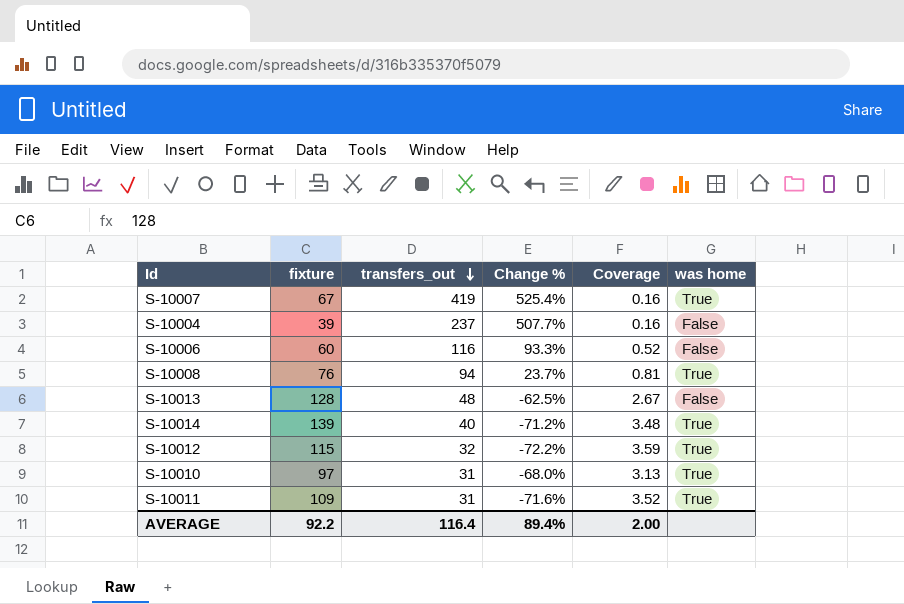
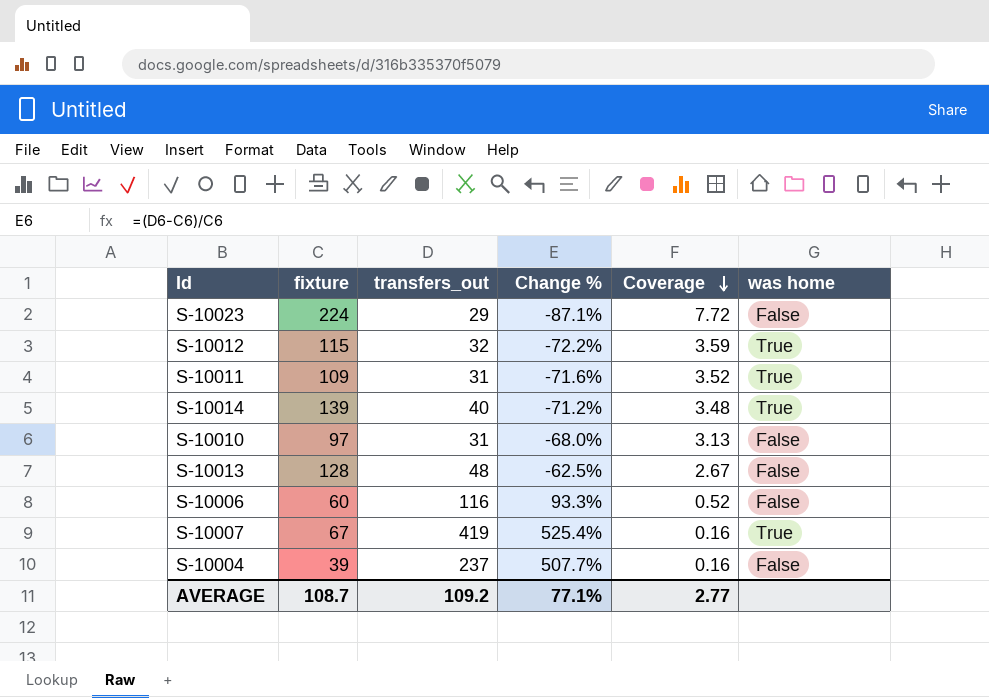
row order: transfers_out descending -> Coverage descending
row S-10008: 76 | 94 | 23.7% | 0.81 | True -> none
row S-10023: none -> 224 | 29 | -87.1% | 7.72 | False
S-10010 | was home: True -> False
AVERAGE | fixture: 92.2 -> 108.7
AVERAGE | transfers_out: 116.4 -> 109.2
AVERAGE | Change %: 89.4% -> 77.1%
AVERAGE | Coverage: 2.00 -> 2.77

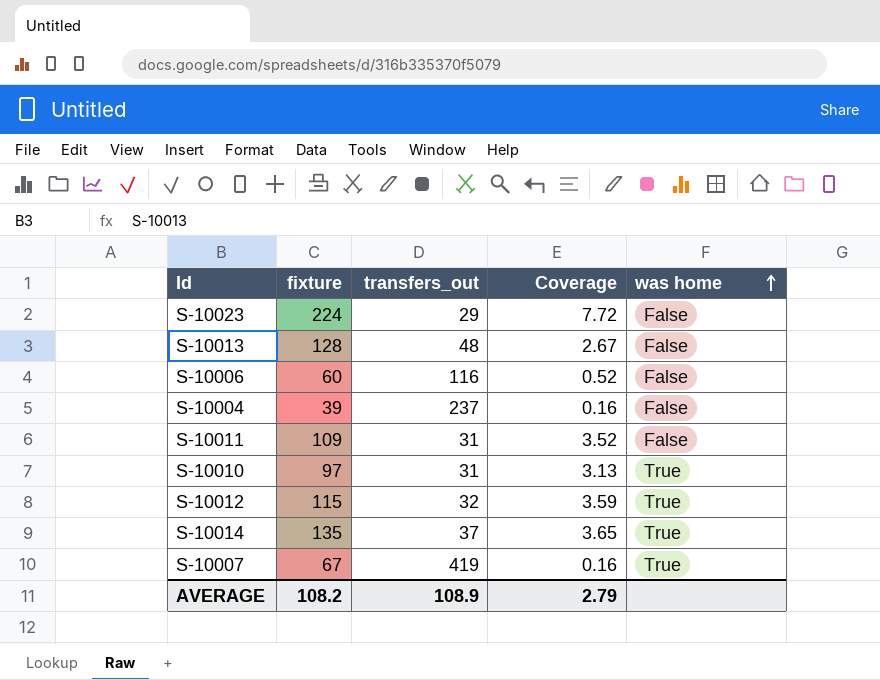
row order: Coverage descending -> was home ascending
column Change % | formula: ([transfers_out] - [fixture]) / [fixture] -> none
S-10011 | was home: True -> False
S-10010 | was home: False -> True
S-10014 | fixture: 139 -> 135
S-10014 | transfers_out: 40 -> 37
S-10014 | Coverage: 3.48 -> 3.65
AVERAGE | fixture: 108.7 -> 108.2
AVERAGE | transfers_out: 109.2 -> 108.9
AVERAGE | Coverage: 2.77 -> 2.79

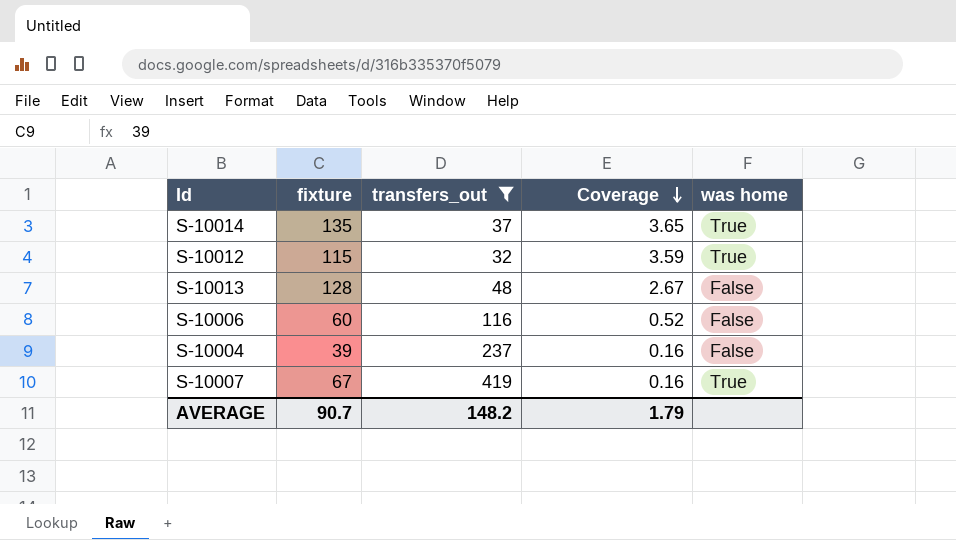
filter: none -> transfers_out >= 32
row order: was home ascending -> Coverage descending
AVERAGE | fixture: 108.2 -> 90.7
AVERAGE | transfers_out: 108.9 -> 148.2
AVERAGE | Coverage: 2.79 -> 1.79

